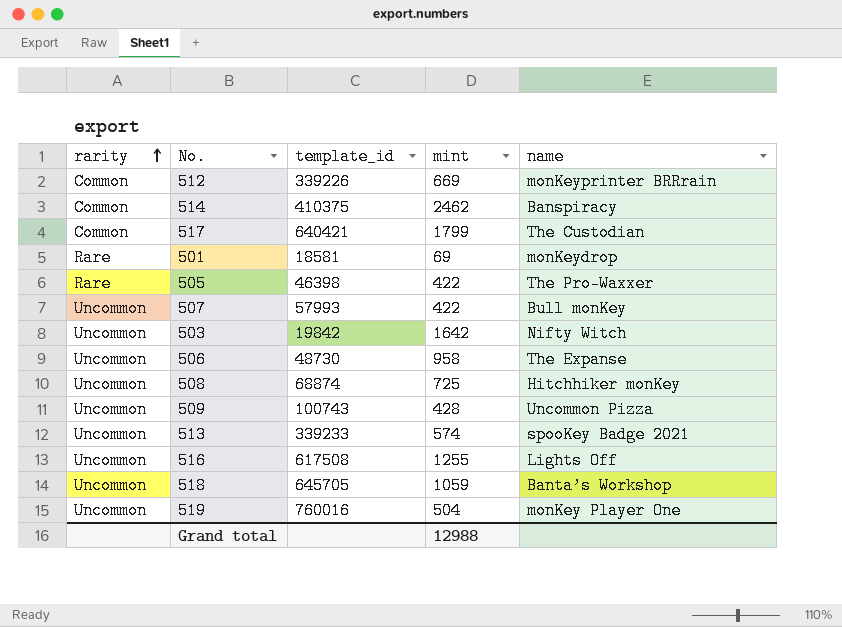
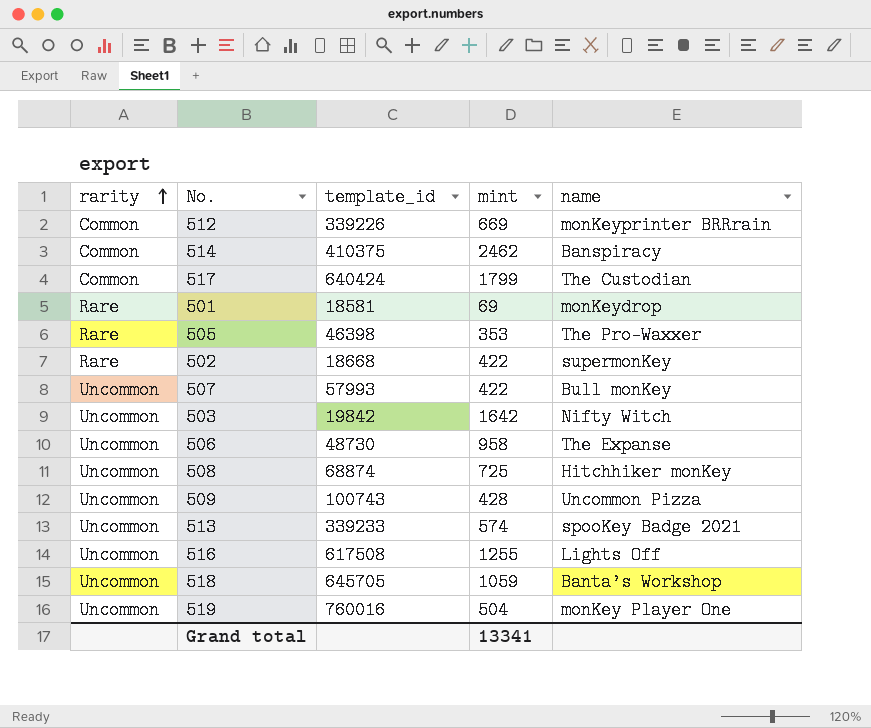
517 | template_id: 640421 -> 640424
505 | mint: 422 -> 353
row 502: none -> Rare | 18668 | 422 | supermonKey
Grand total | mint: 12988 -> 13341

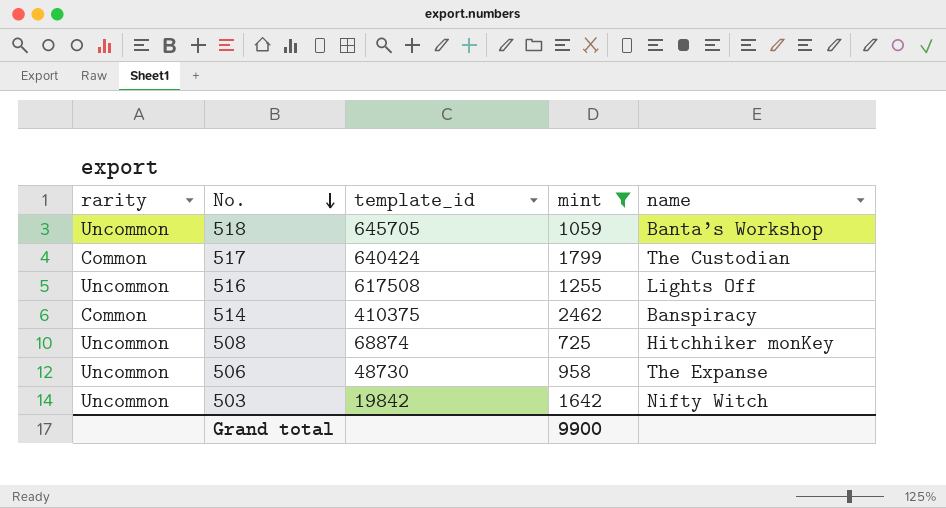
filter: none -> mint >= 725
row order: rarity ascending -> No. descending
Grand total | mint: 13341 -> 9900

